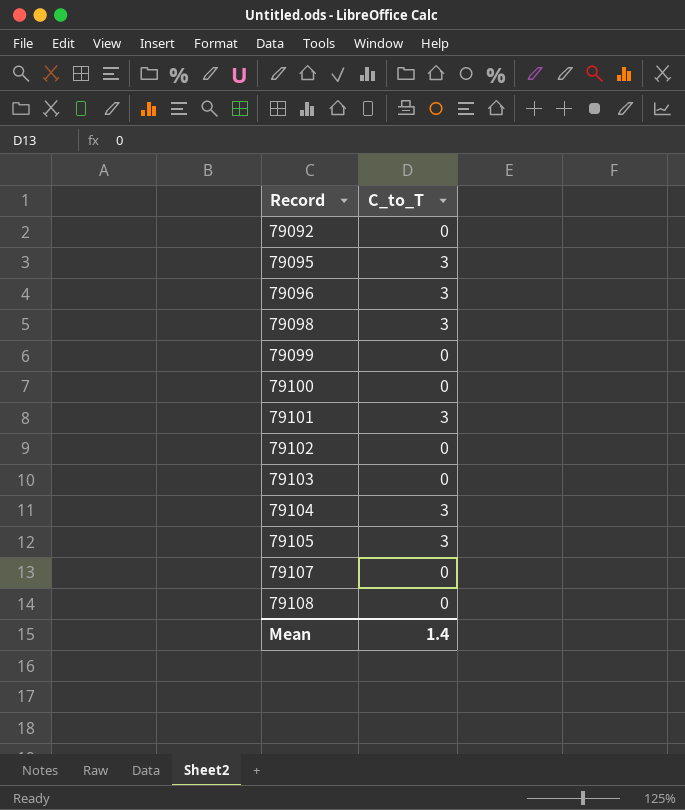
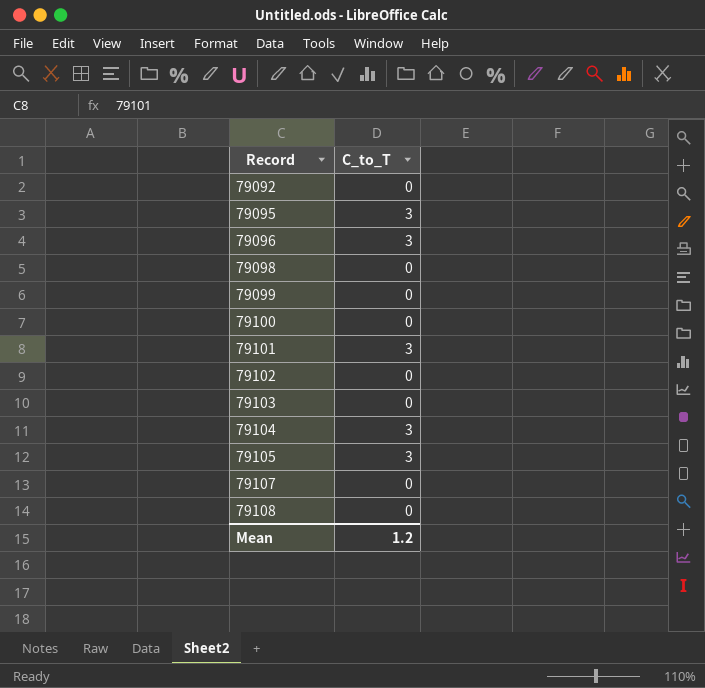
79098 | C_to_T: 3 -> 0
Mean | C_to_T: 1.4 -> 1.2

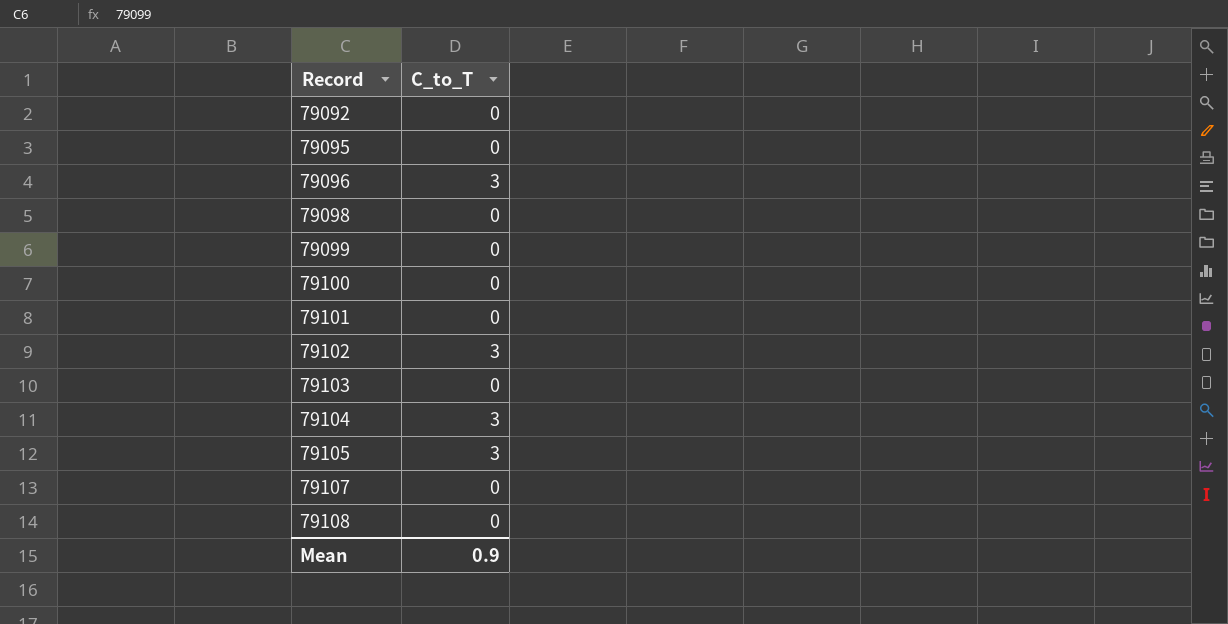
79095 | C_to_T: 3 -> 0
79101 | C_to_T: 3 -> 0
79102 | C_to_T: 0 -> 3
Mean | C_to_T: 1.2 -> 0.9

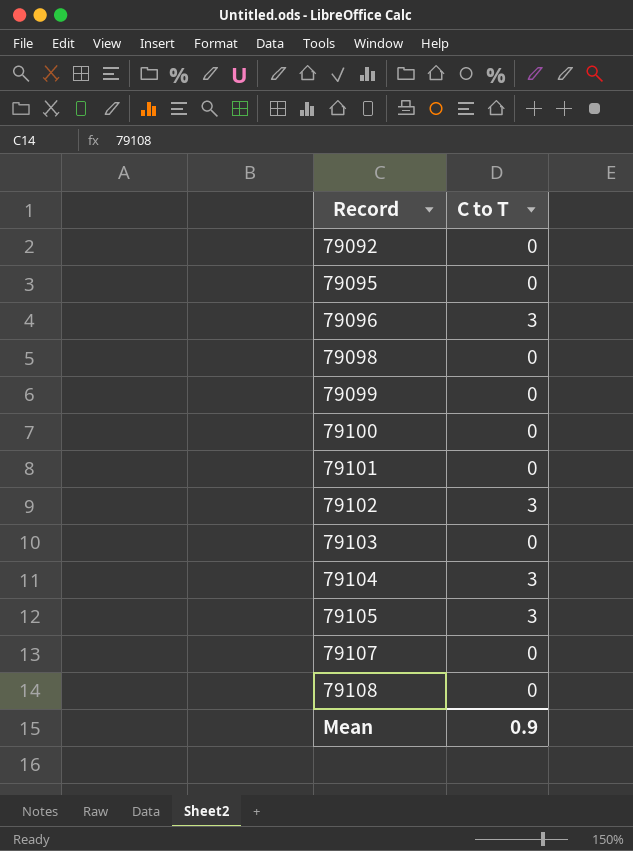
column name: C_to_T -> C to T

